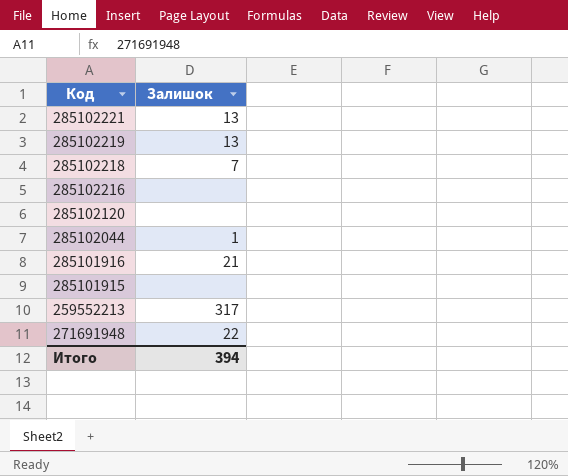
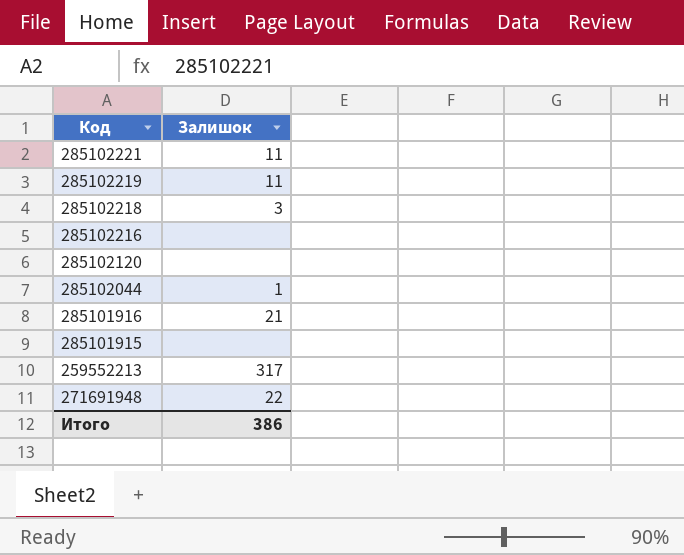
285102221 | Залишок: 13 -> 11
285102219 | Залишок: 13 -> 11
285102218 | Залишок: 7 -> 3
Итого | Залишок: 394 -> 386

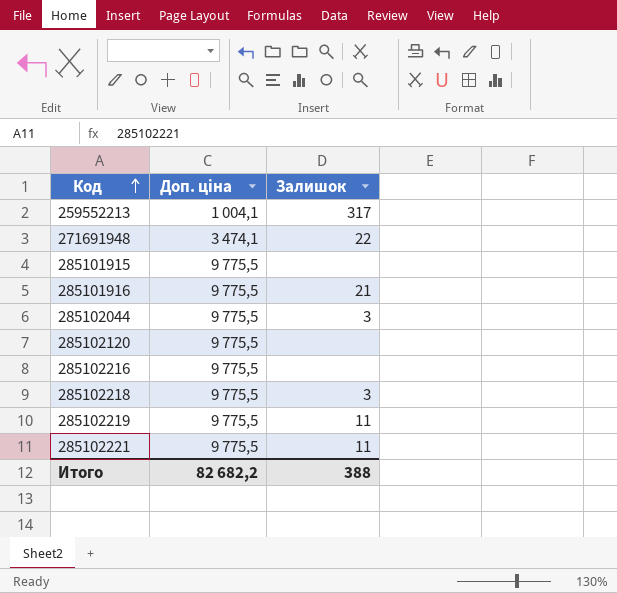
row order: none -> Код ascending
column Доп. ціна | position: none -> 2
285102044 | Залишок: 1 -> 3
Итого | Залишок: 386 -> 388

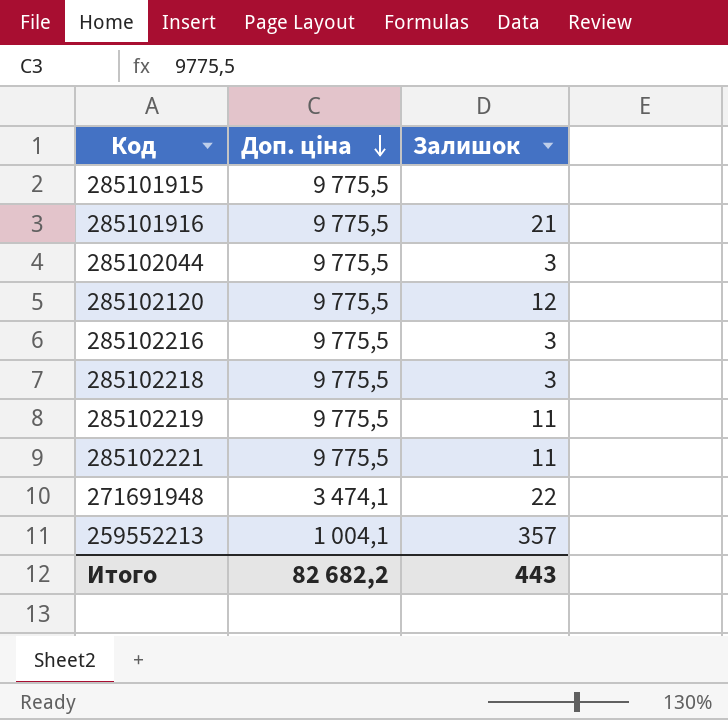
row order: Код ascending -> Доп. ціна descending
285102120 | Залишок: none -> 12
285102216 | Залишок: none -> 3
259552213 | Залишок: 317 -> 357
Итого | Залишок: 388 -> 443

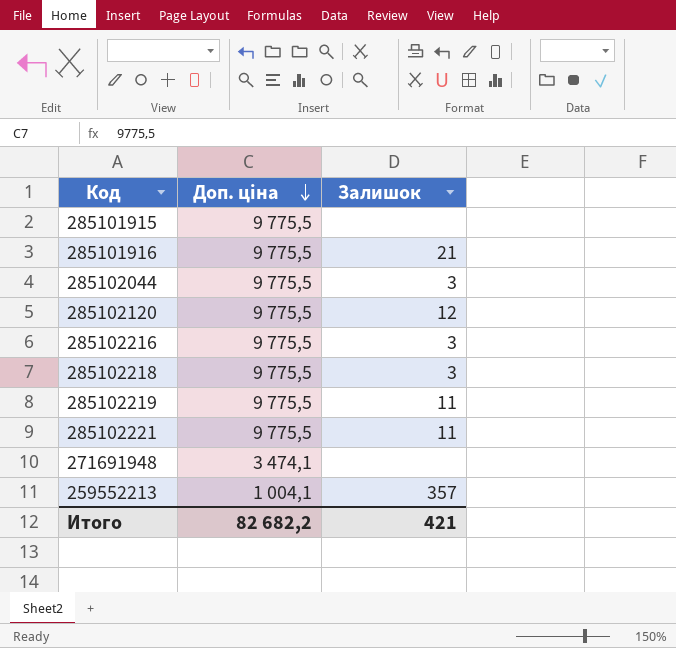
271691948 | Залишок: 22 -> none
Итого | Залишок: 443 -> 421

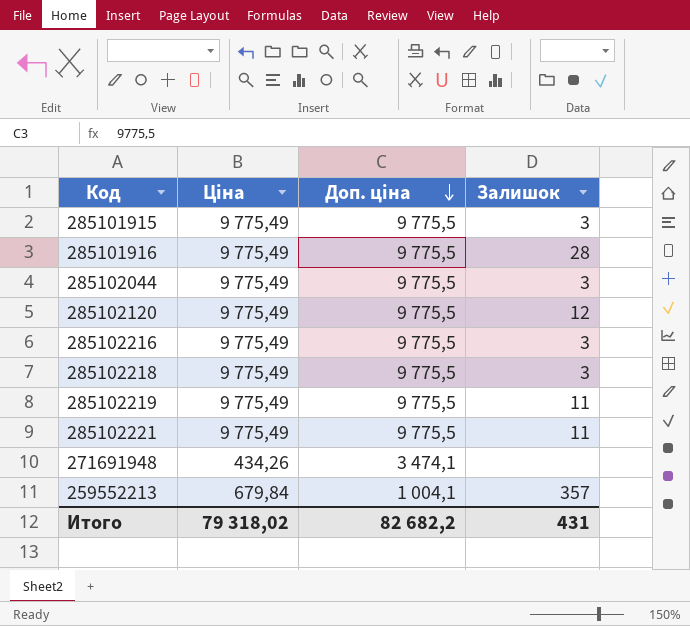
column Ціна | position: none -> 2
285101915 | Залишок: none -> 3
285101916 | Залишок: 21 -> 28
Итого | Залишок: 421 -> 431

